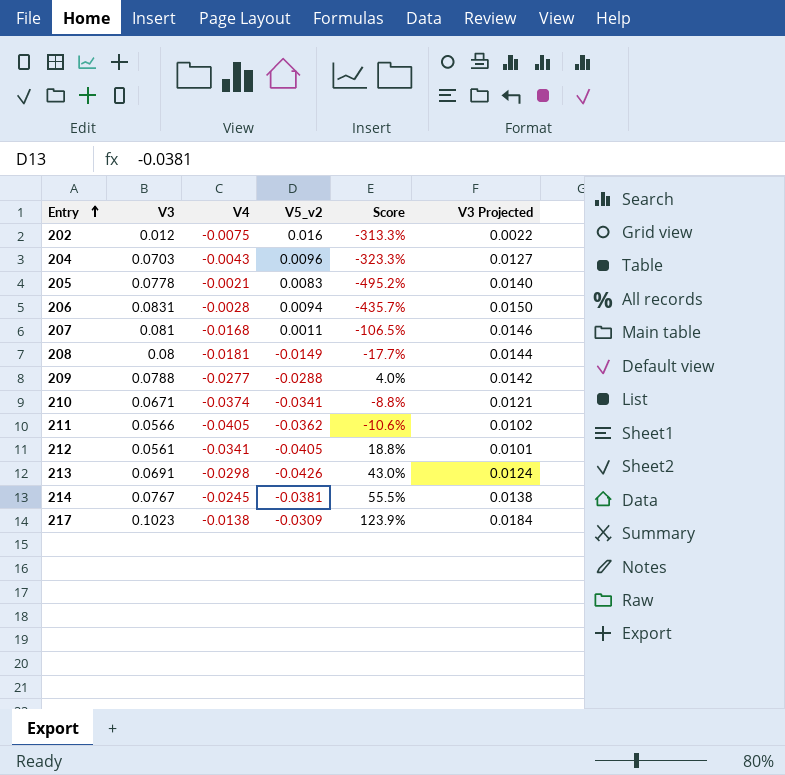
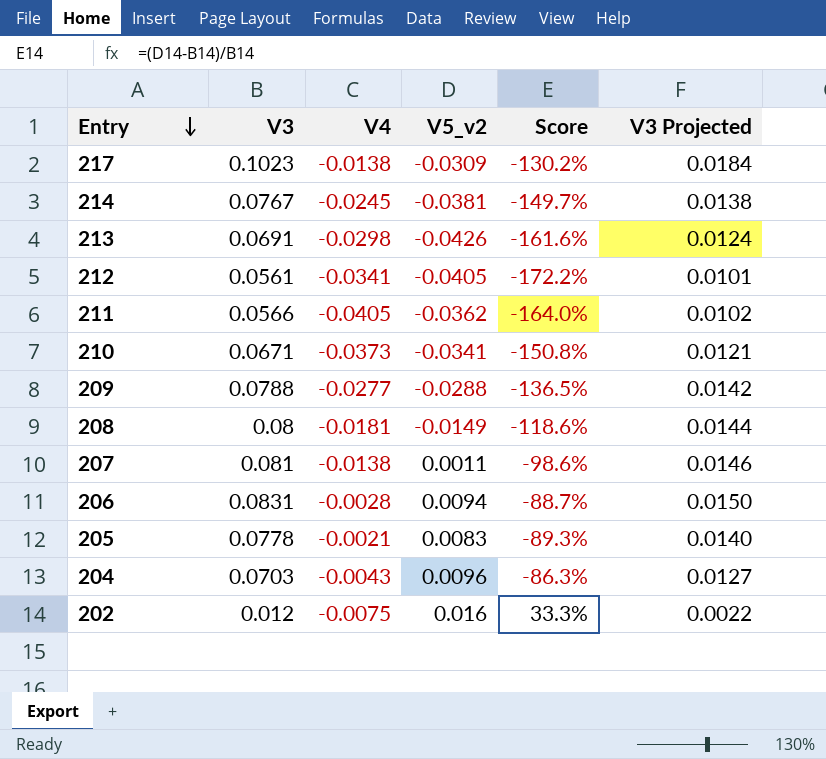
row order: Entry ascending -> Entry descending
column Score | formula: ([V5_v2] - [V4]) / [V4] -> ([V5_v2] - [V3]) / [V3]
210 | V4: -0.0374 -> -0.0373
207 | V4: -0.0168 -> -0.0138

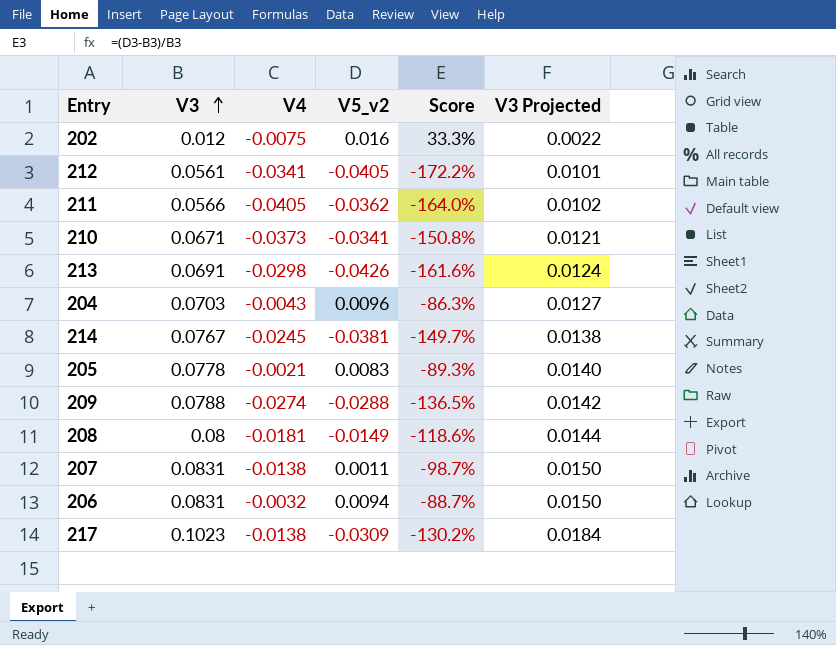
row order: Entry descending -> V3 ascending
209 | V4: -0.0277 -> -0.0274
207 | V3: 0.081 -> 0.0831
207 | Score: -98.6% -> -98.7%
207 | V3 Projected: 0.0146 -> 0.0150
206 | V4: -0.0028 -> -0.0032

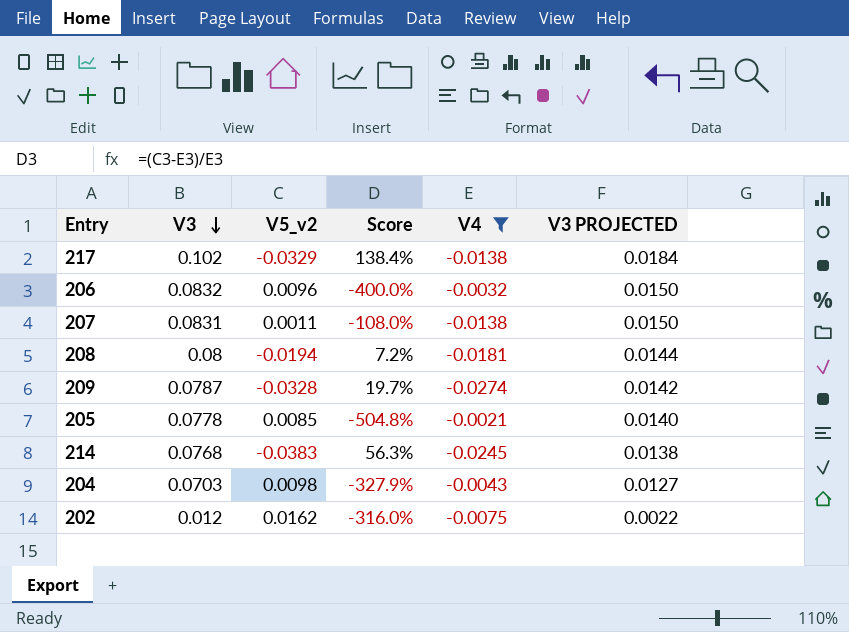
filter: none -> V4 >= -0.0274
row order: V3 ascending -> V3 descending
column Score | formula: ([V5_v2] - [V3]) / [V3] -> ([V5_v2] - [V4]) / [V4]
column V4 | position: 3 -> 5
column name: V3 Projected -> V3 PROJECTED
217 | V3: 0.1023 -> 0.102
217 | V5_v2: -0.0309 -> -0.0329
206 | V3: 0.0831 -> 0.0832
206 | V5_v2: 0.0094 -> 0.0096
208 | V5_v2: -0.0149 -> -0.0194
209 | V3: 0.0788 -> 0.0787
209 | V5_v2: -0.0288 -> -0.0328
205 | V5_v2: 0.0083 -> 0.0085
214 | V3: 0.0767 -> 0.0768
214 | V5_v2: -0.0381 -> -0.0383
204 | V5_v2: 0.0096 -> 0.0098
202 | V5_v2: 0.016 -> 0.0162

